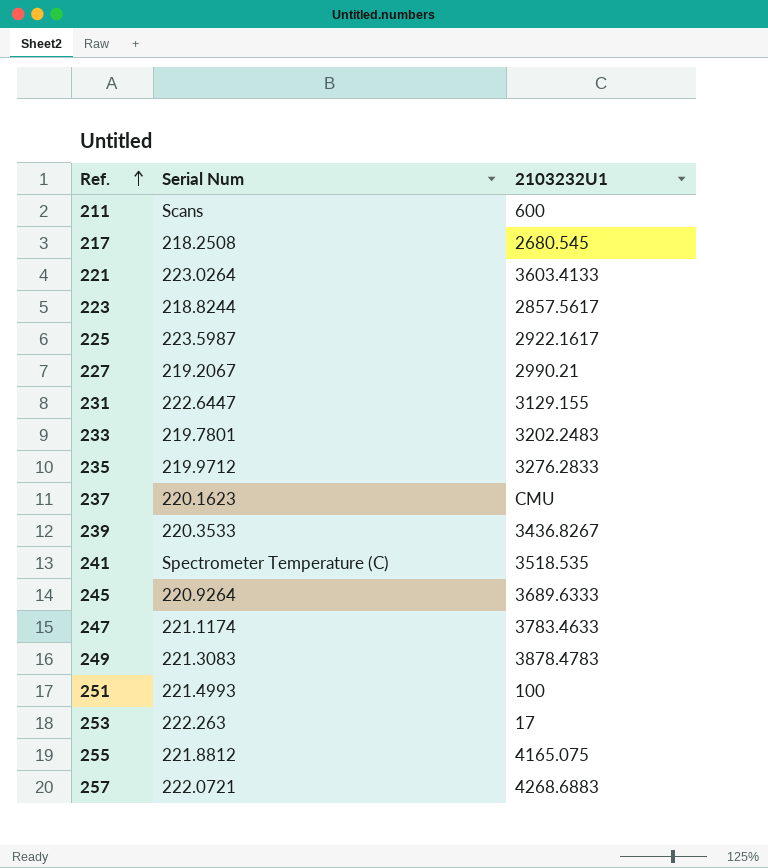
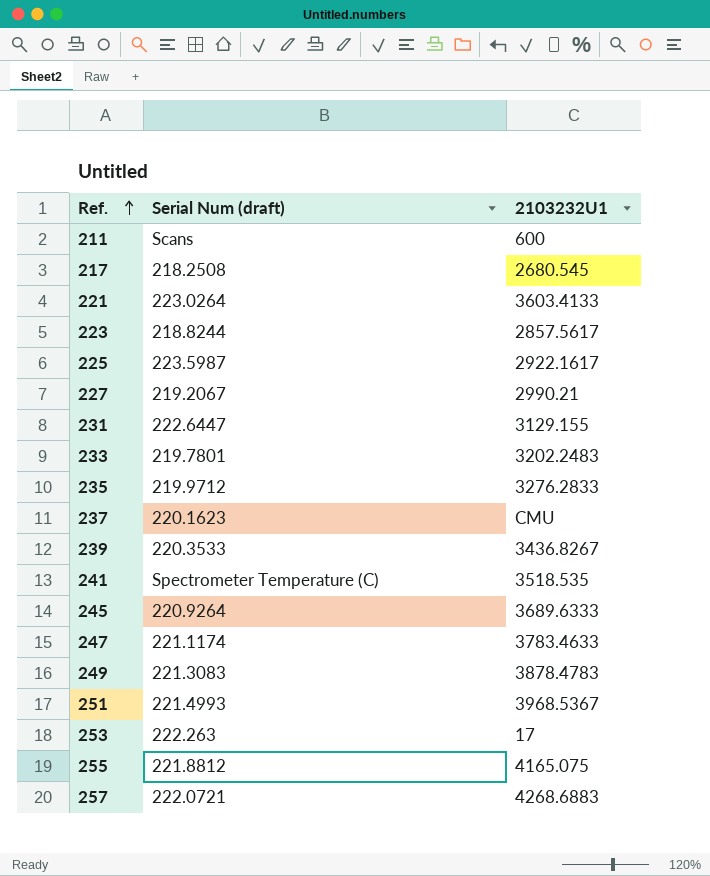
column name: Serial Num -> Serial Num (draft)
251 | 2103232U1: 100 -> 3968.5367

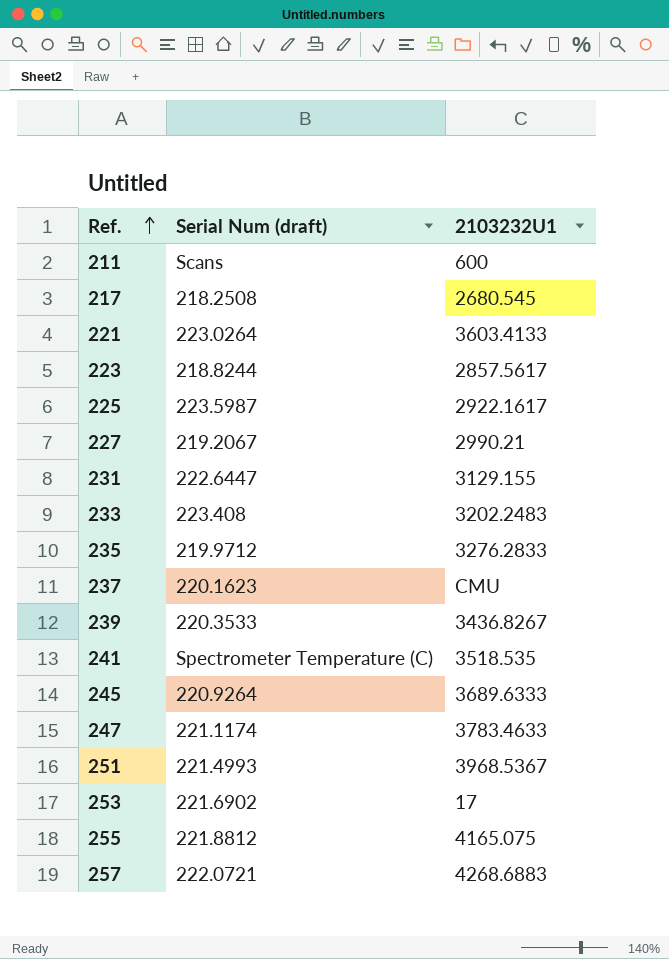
row 249: 221.3083 | 3878.4783 -> none
233 | Serial Num (draft): 219.7801 -> 223.408
253 | Serial Num (draft): 222.263 -> 221.6902

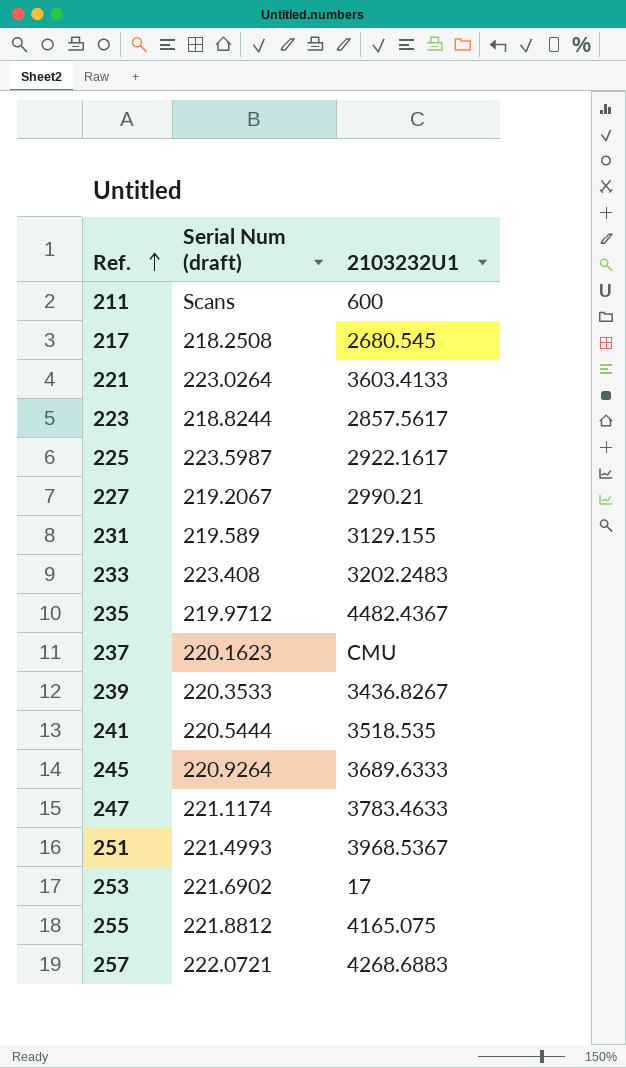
231 | Serial Num (draft): 222.6447 -> 219.589
235 | 2103232U1: 3276.2833 -> 4482.4367
241 | Serial Num (draft): Spectrometer Temperature (C) -> 220.5444

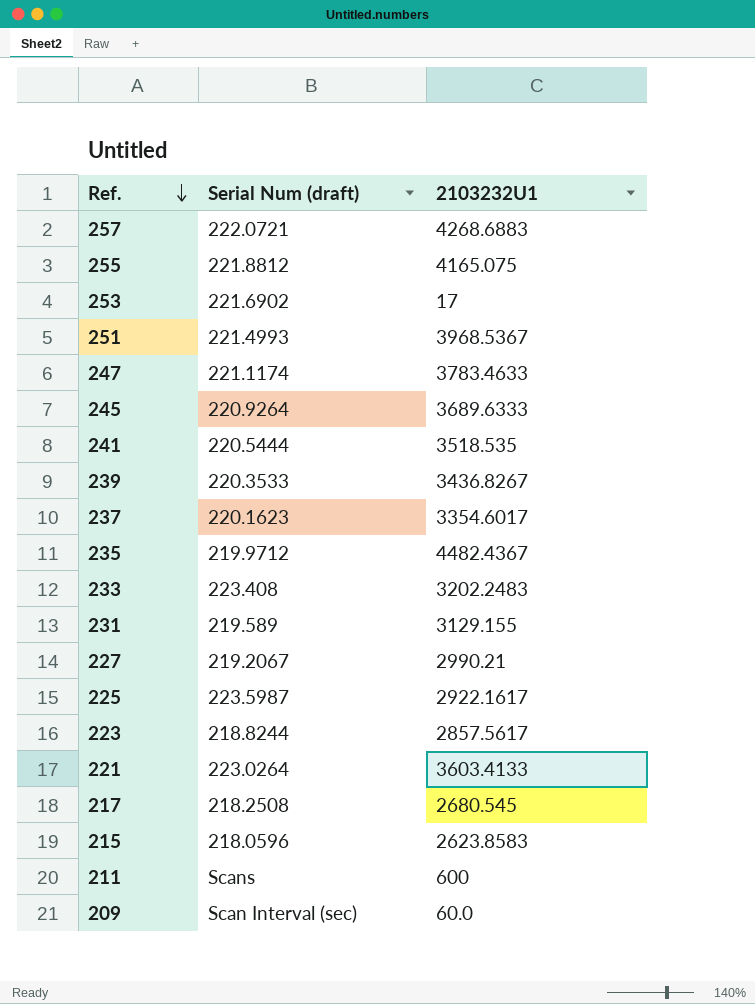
row order: Ref. ascending -> Ref. descending
237 | 2103232U1: CMU -> 3354.6017
row 215: none -> 218.0596 | 2623.8583
row 209: none -> Scan Interval (sec) | 60.0

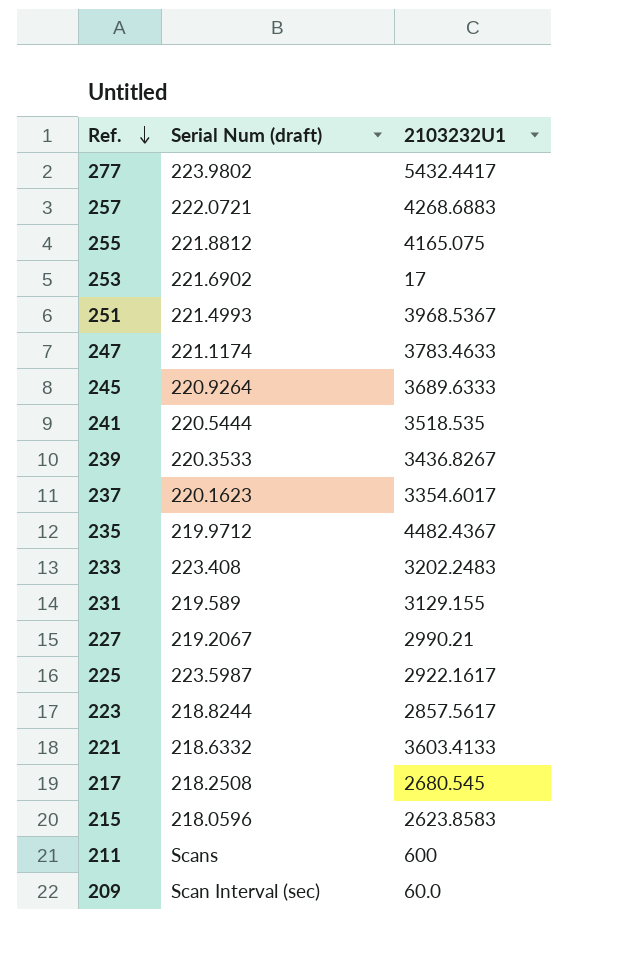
row 277: none -> 223.9802 | 5432.4417
221 | Serial Num (draft): 223.0264 -> 218.6332

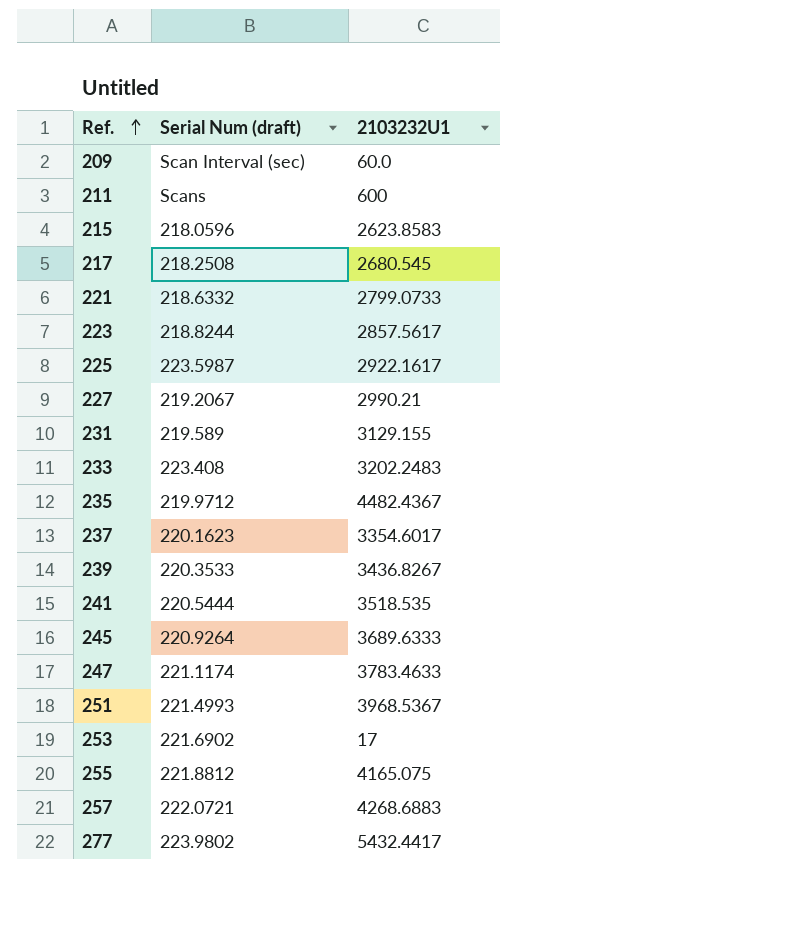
row order: Ref. descending -> Ref. ascending
221 | 2103232U1: 3603.4133 -> 2799.0733

